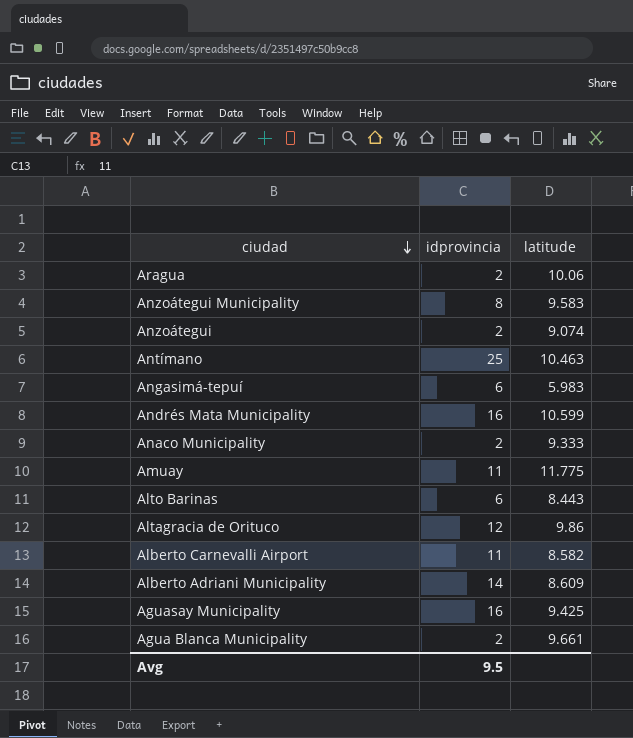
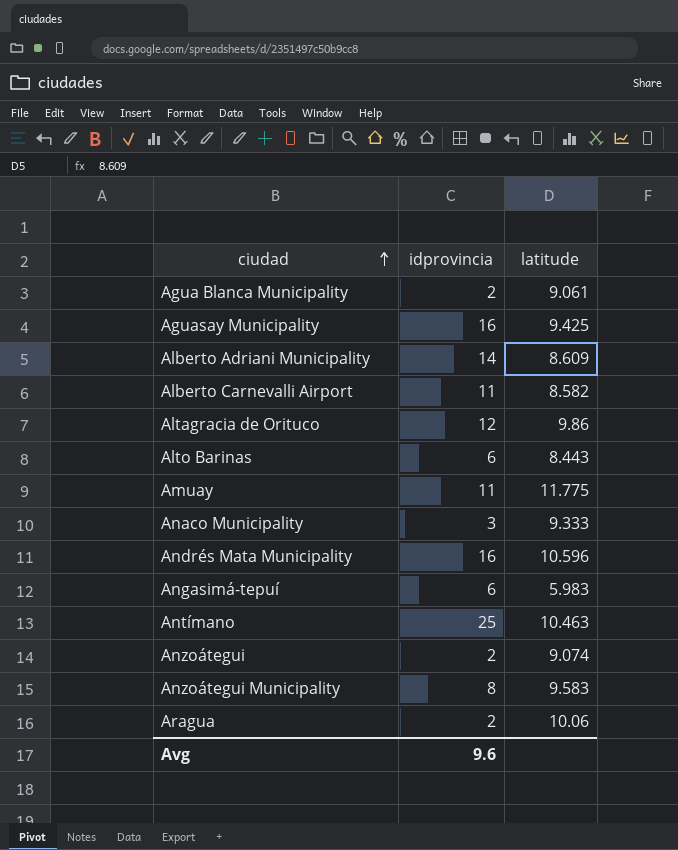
row order: ciudad descending -> ciudad ascending
Agua Blanca Municipality | latitude: 9.661 -> 9.061
Anaco Municipality | idprovincia: 2 -> 3
Andrés Mata Municipality | latitude: 10.599 -> 10.596
Avg | idprovincia: 9.5 -> 9.6

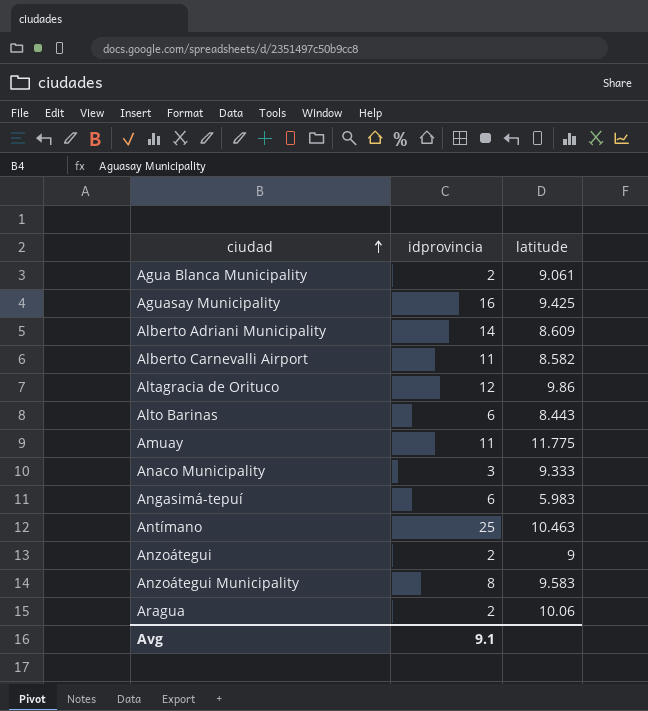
row Andrés Mata Municipality: 16 | 10.596 -> none
Anzoátegui | latitude: 9.074 -> 9
Avg | idprovincia: 9.6 -> 9.1

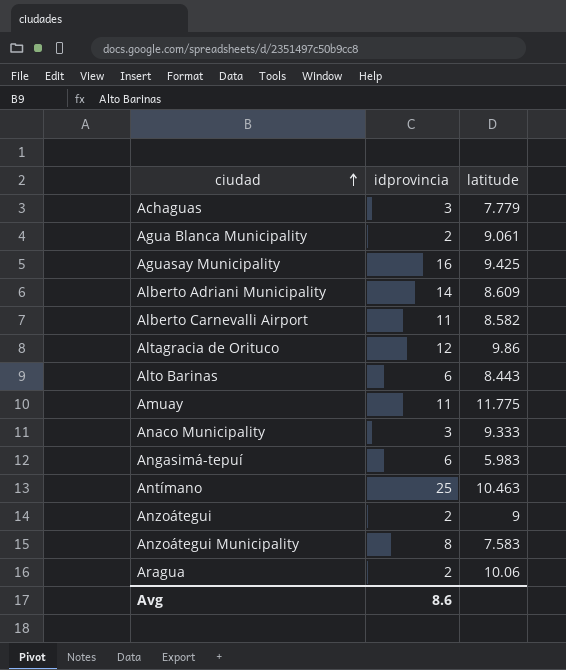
row Achaguas: none -> 3 | 7.779
Anzoátegui Municipality | latitude: 9.583 -> 7.583
Avg | idprovincia: 9.1 -> 8.6

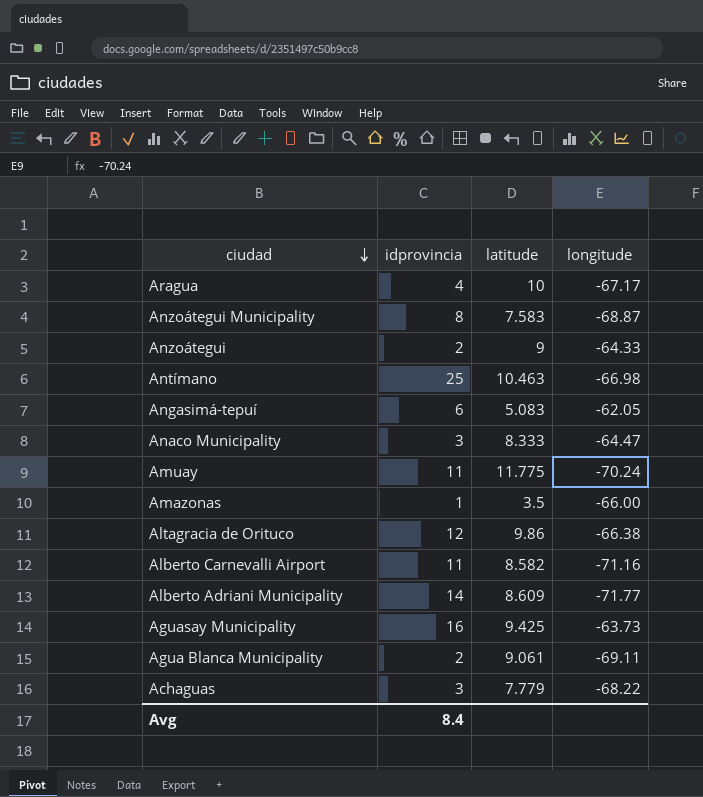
row order: ciudad ascending -> ciudad descending
column longitude | position: none -> 4
row Alto Barinas: 6 | 8.443 -> none
Aragua | idprovincia: 2 -> 4
Aragua | latitude: 10.06 -> 10
Angasimá-tepuí | latitude: 5.983 -> 5.083
Anaco Municipality | latitude: 9.333 -> 8.333
row Amazonas: none -> 1 | 3.5 | -66.00
Avg | idprovincia: 8.6 -> 8.4

